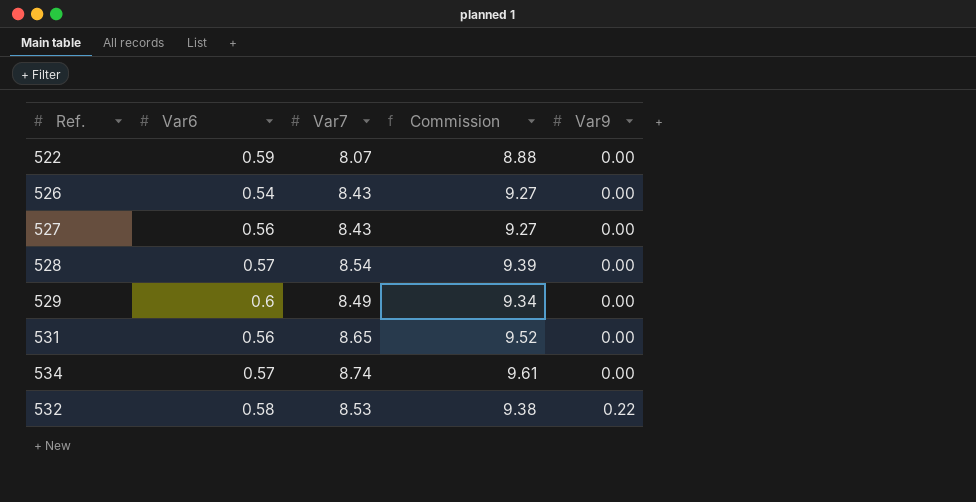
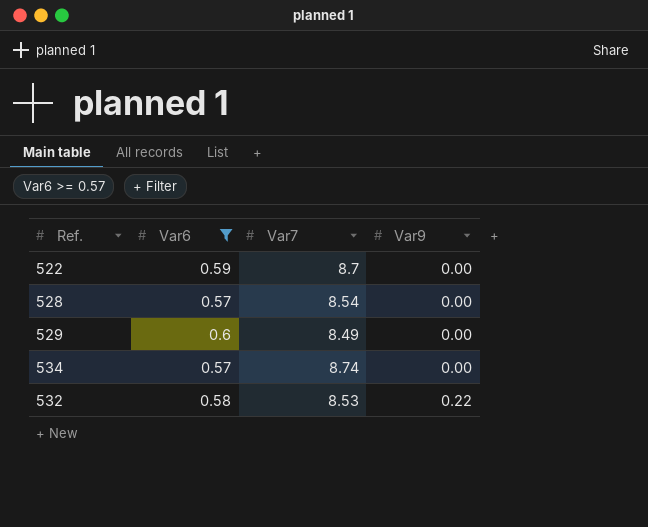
filter: none -> Var6 >= 0.57
column Commission | formula: [Var7] * 1.1 -> none
522 | Var7: 8.07 -> 8.7

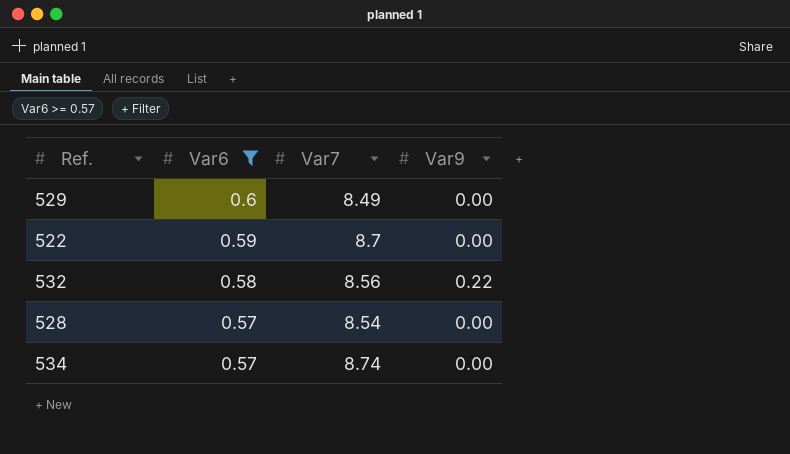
row order: Var9 ascending -> Var6 descending
532 | Var7: 8.53 -> 8.56

